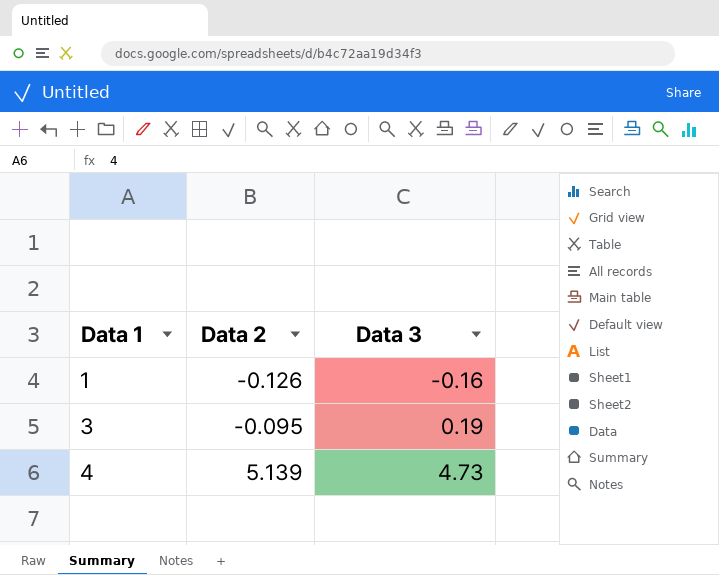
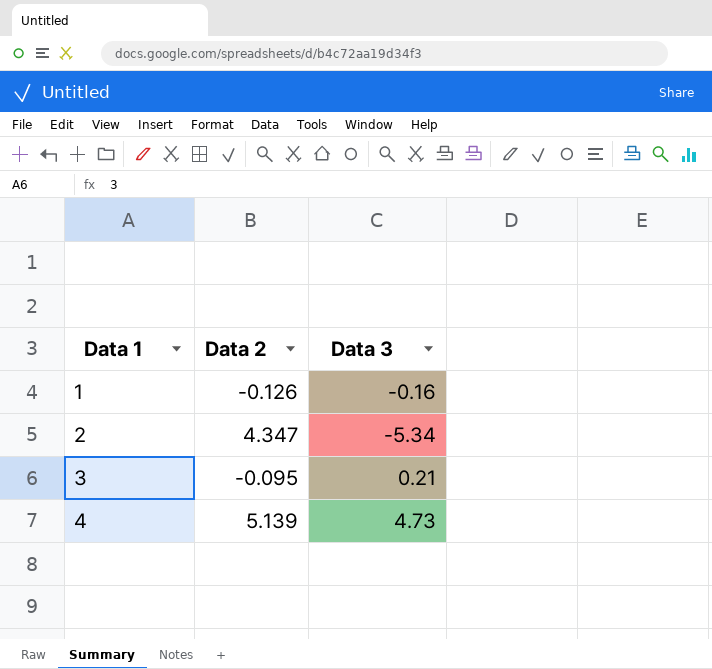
row 2: none -> 4.347 | -5.34
3 | Data 3: 0.19 -> 0.21

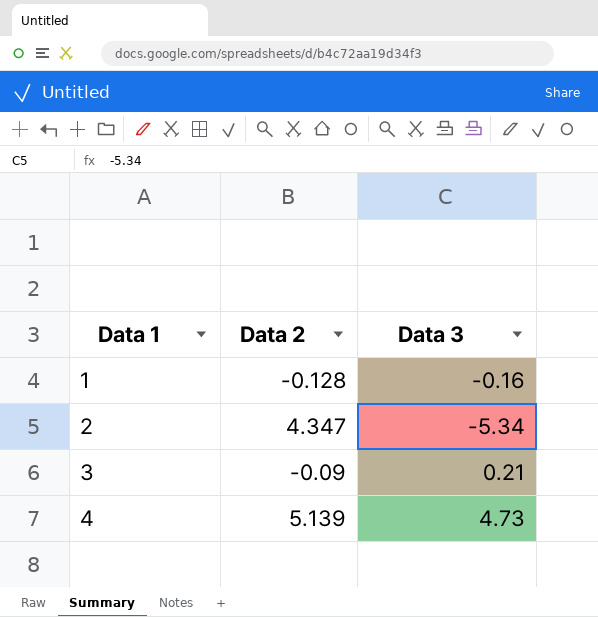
1 | Data 2: -0.126 -> -0.128
3 | Data 2: -0.095 -> -0.09

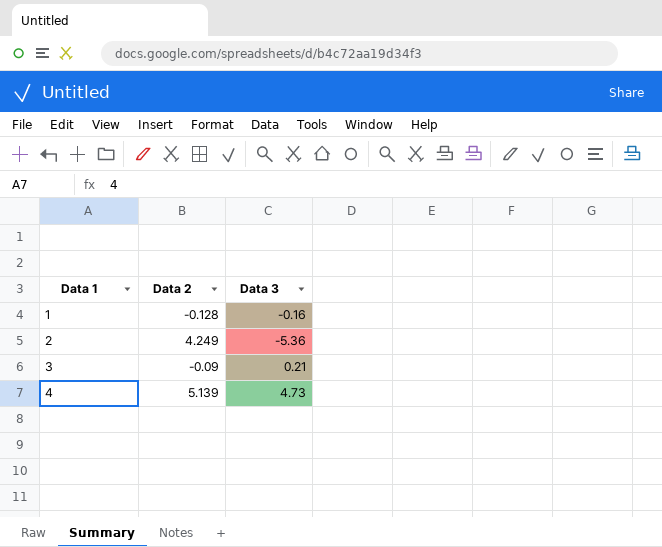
2 | Data 2: 4.347 -> 4.249
2 | Data 3: -5.34 -> -5.36

